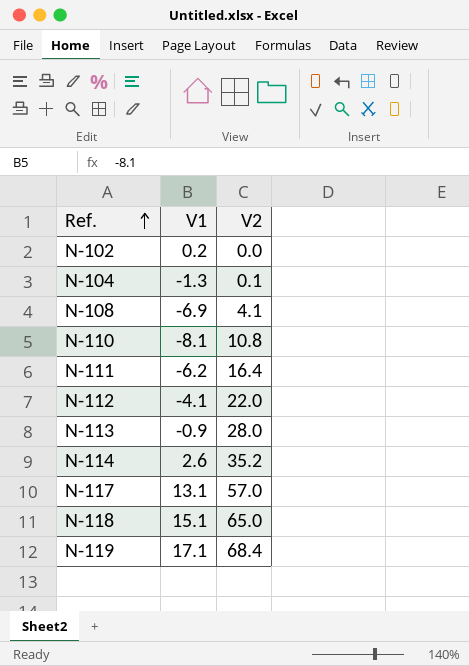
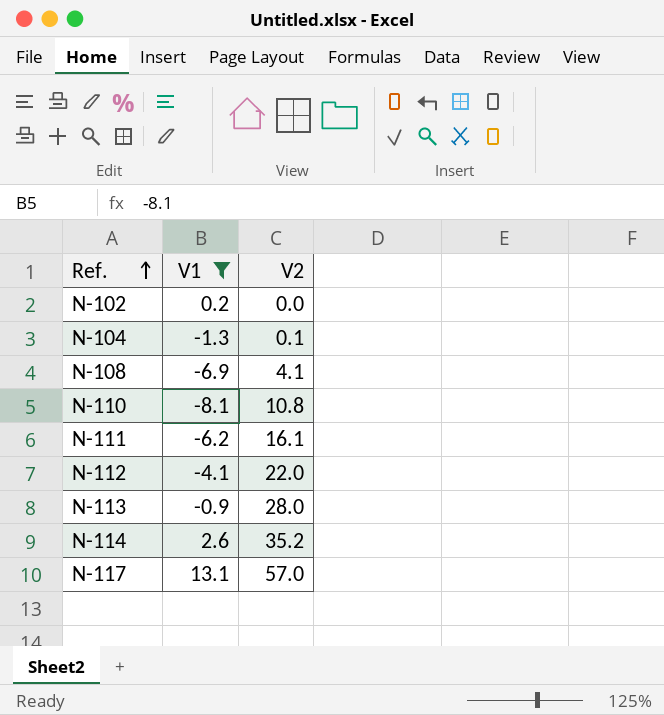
filter: none -> V1 <= 13.1
N-111 | V2: 16.4 -> 16.1

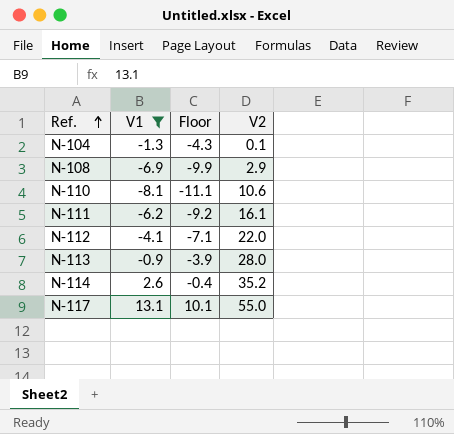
column Floor | formula: none -> [V1] - 3
row N-102: 0.2 | 0.0 -> none
N-108 | V2: 4.1 -> 2.9
N-110 | V2: 10.8 -> 10.6
N-117 | V2: 57.0 -> 55.0

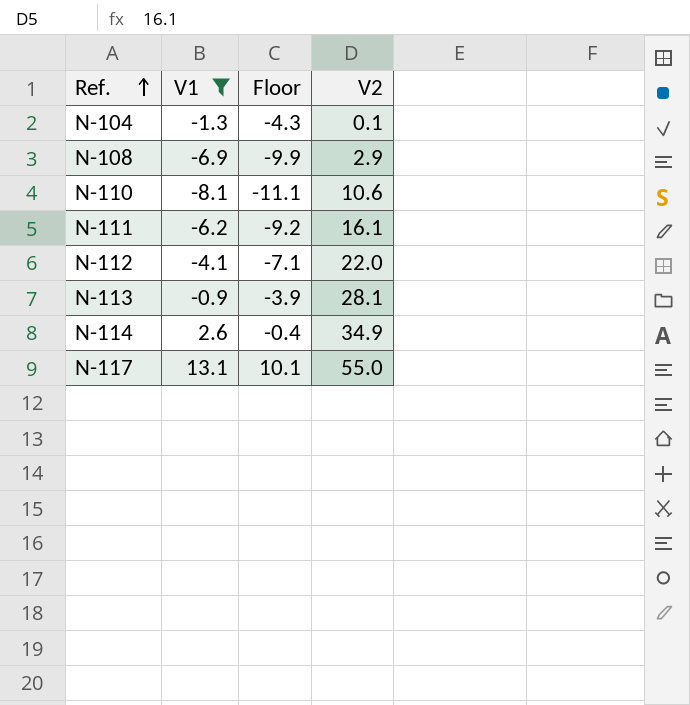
N-113 | V2: 28.0 -> 28.1
N-114 | V2: 35.2 -> 34.9

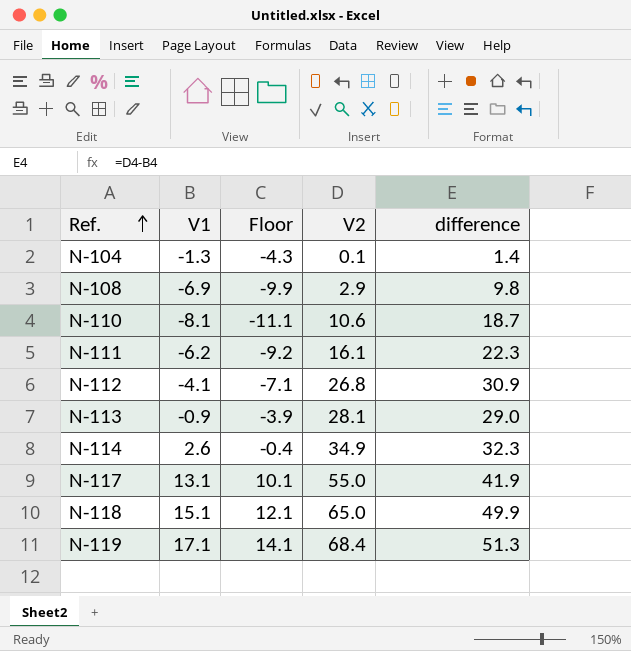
filter: V1 <= 13.1 -> none
column difference | formula: none -> [V2] - [V1]
N-112 | V2: 22.0 -> 26.8

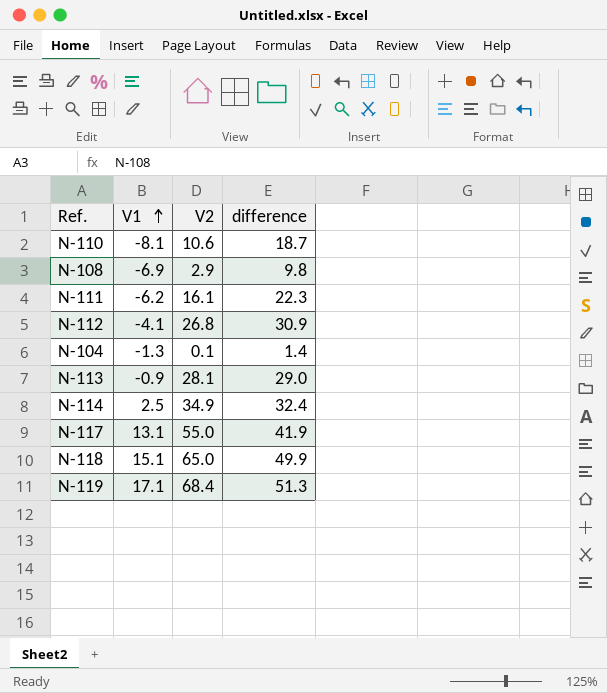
row order: Ref. ascending -> V1 ascending
column Floor | formula: [V1] - 3 -> none
N-114 | V1: 2.6 -> 2.5
N-114 | difference: 32.3 -> 32.4

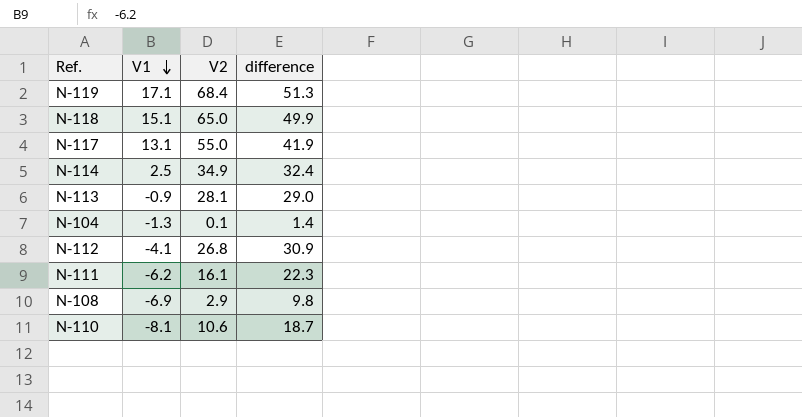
row order: V1 ascending -> V1 descending

